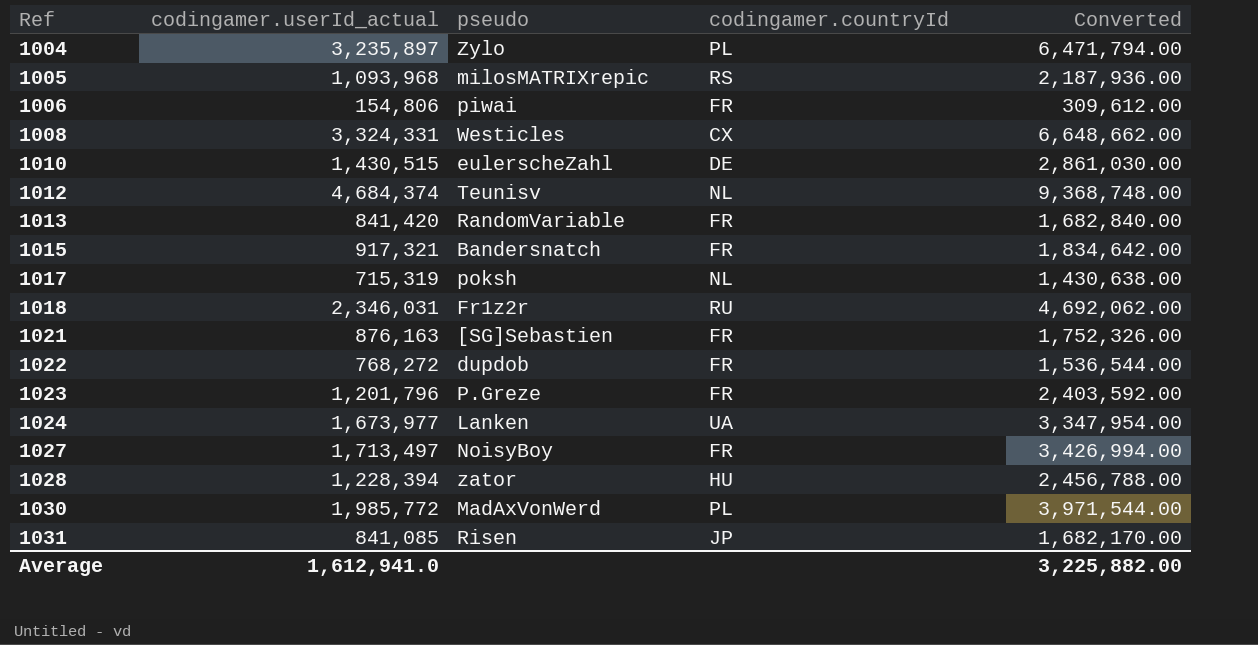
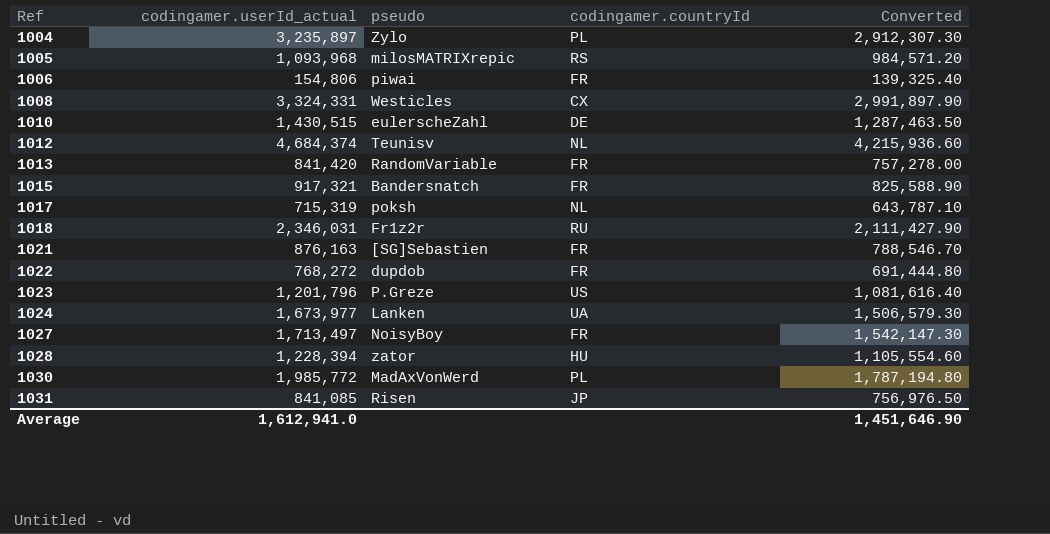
column Converted | formula: [codingamer.userId_actual] * 2 -> [codingamer.userId_actual] * 0.9
1023 | codingamer.countryId: FR -> US
Average | Converted: 3,225,882.00 -> 1,451,646.90

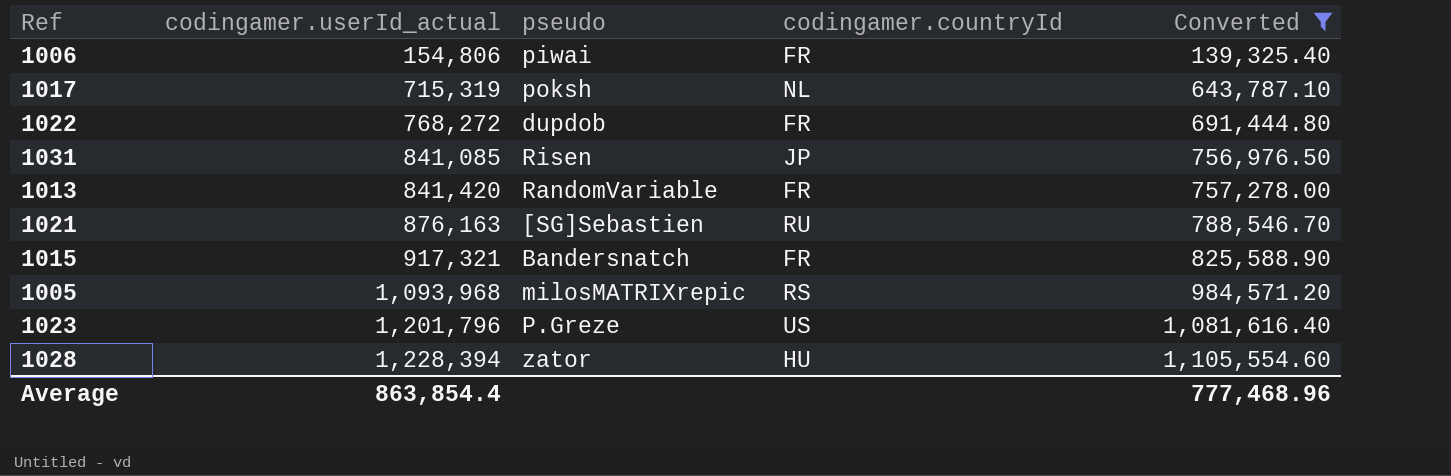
filter: none -> Converted <= 1,105,554.60
row order: Ref ascending -> codingamer.userId_actual ascending
1021 | codingamer.countryId: FR -> RU
Average | codingamer.userId_actual: 1,612,941.0 -> 863,854.4
Average | Converted: 1,451,646.90 -> 777,468.96

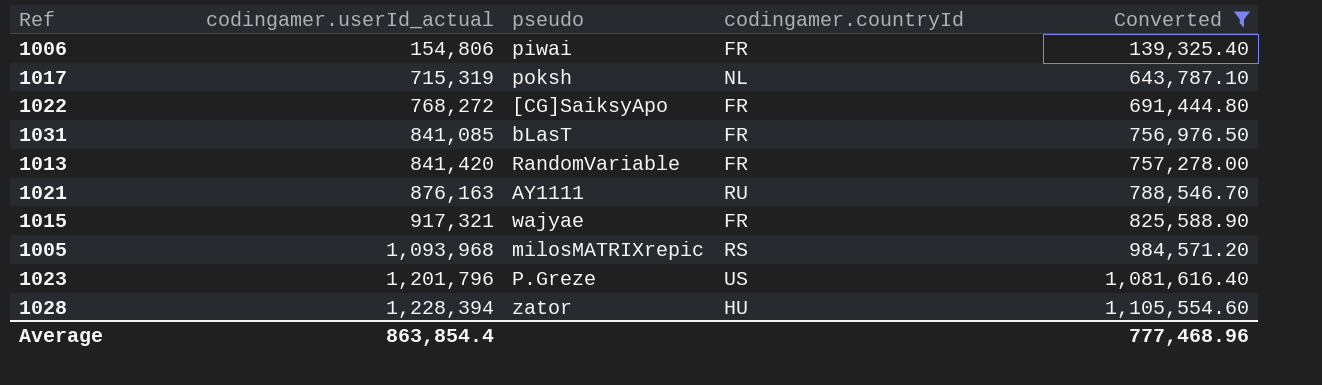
1022 | pseudo: dupdob -> [CG]SaiksyApo
1031 | pseudo: Risen -> bLasT
1031 | codingamer.countryId: JP -> FR
1021 | pseudo: [SG]Sebastien -> AY1111
1015 | pseudo: Bandersnatch -> wajyae

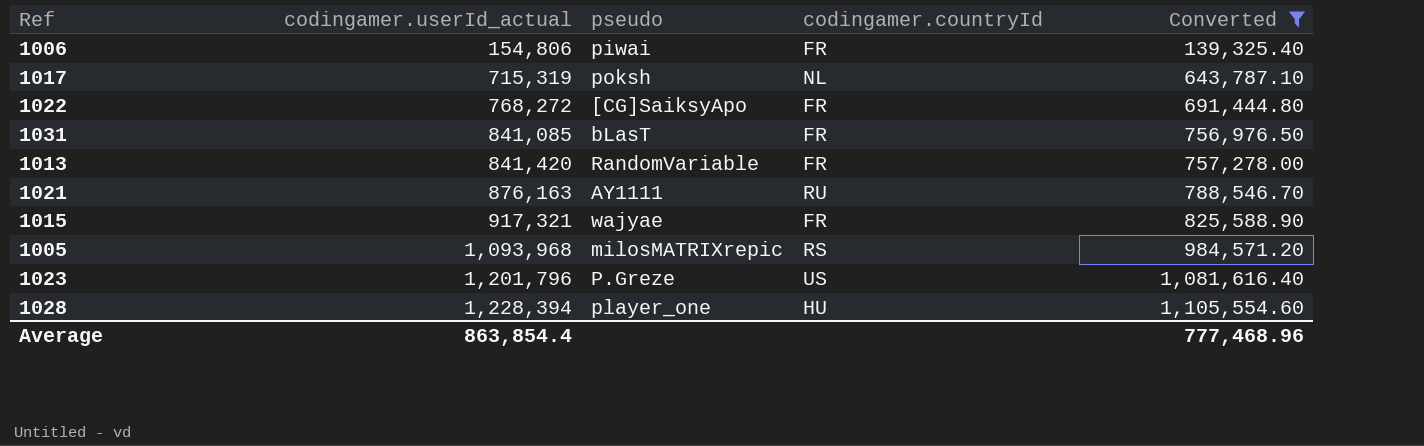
1028 | pseudo: zator -> player_one

